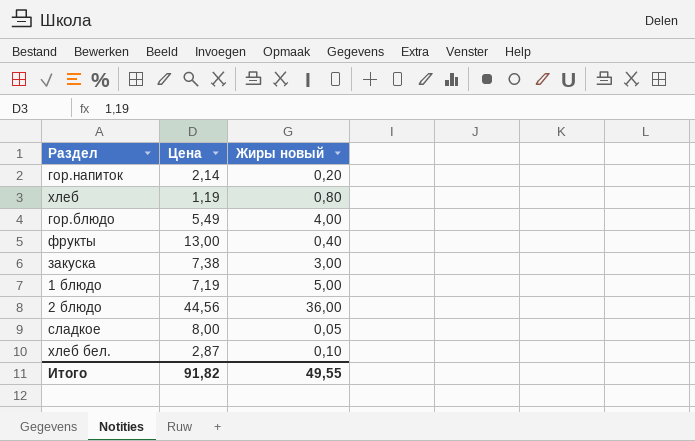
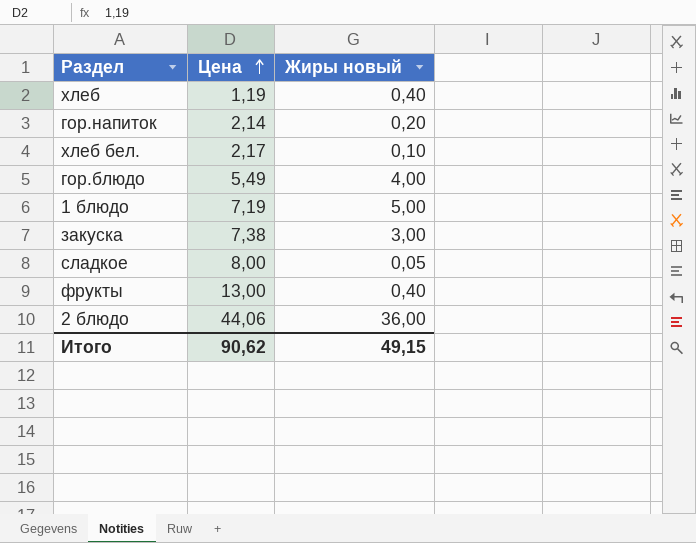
row order: none -> Цена ascending
хлеб | Жиры новый: 0,80 -> 0,40
хлеб бел. | Цена: 2,87 -> 2,17
2 блюдо | Цена: 44,56 -> 44,06
Итого | Цена: 91,82 -> 90,62
Итого | Жиры новый: 49,55 -> 49,15

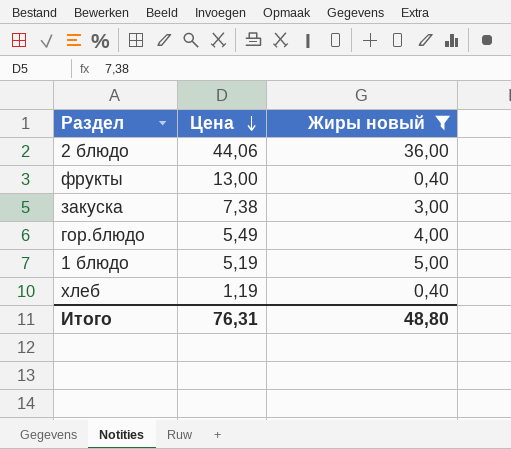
filter: none -> Жиры новый >= 0,40
row order: Цена ascending -> Цена descending
1 блюдо | Цена: 7,19 -> 5,19
Итого | Цена: 90,62 -> 76,31
Итого | Жиры новый: 49,15 -> 48,80

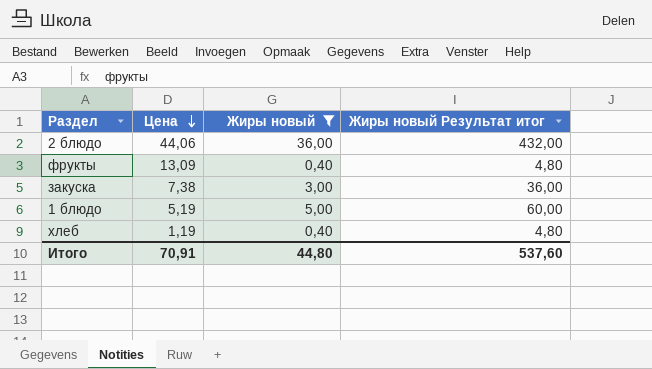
column Жиры новый Результат итог | formula: none -> [Жиры новый] * 12
row гор.блюдо: 5,49 | 4,00 -> none
фрукты | Цена: 13,00 -> 13,09
Итого | Цена: 76,31 -> 70,91
Итого | Жиры новый: 48,80 -> 44,80

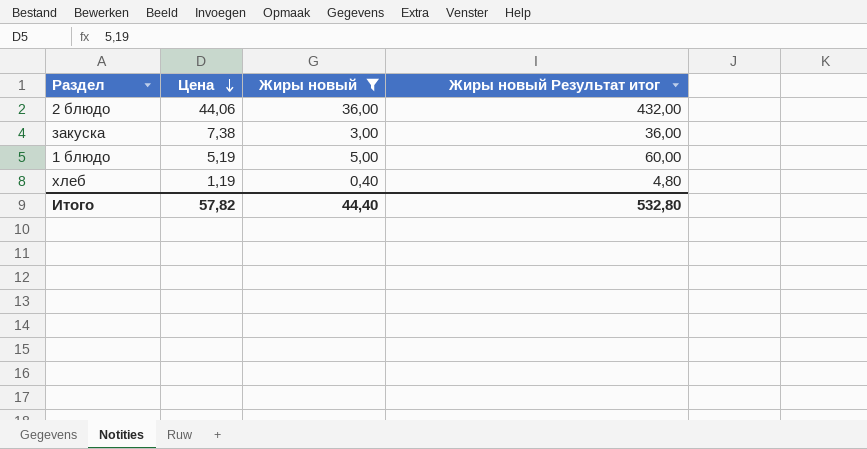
row фрукты: 13,09 | 0,40 | 4,80 -> none
Итого | Цена: 70,91 -> 57,82
Итого | Жиры новый: 44,80 -> 44,40
Итого | Жиры новый Результат итог: 537,60 -> 532,80

